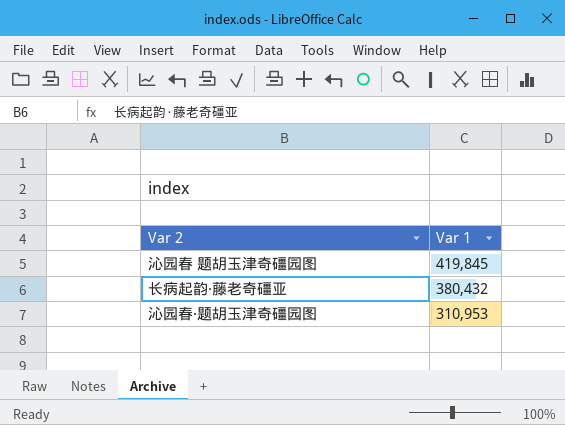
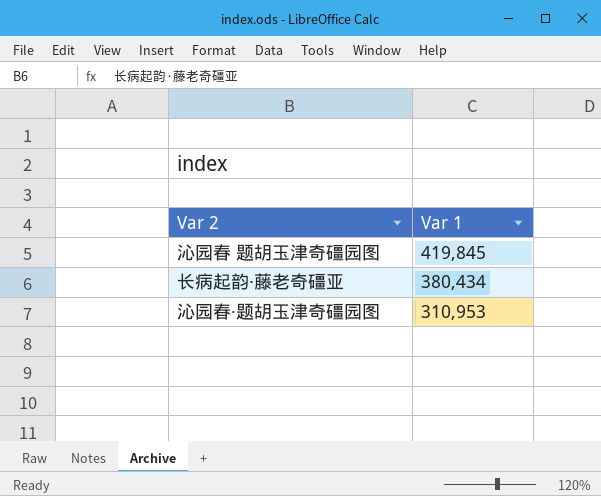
长病起韵·藤老奇礓亚 | Var 1: 380,432 -> 380,434

